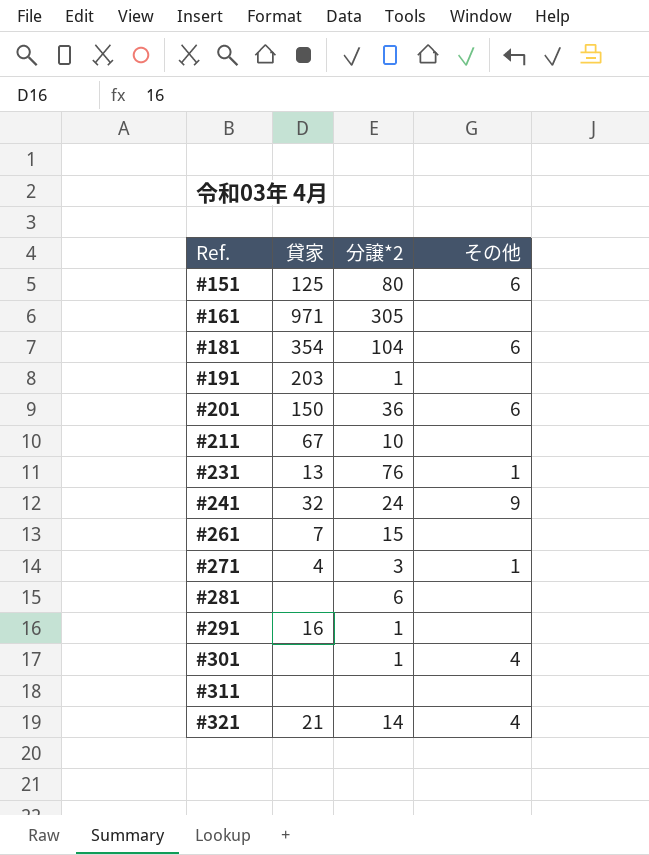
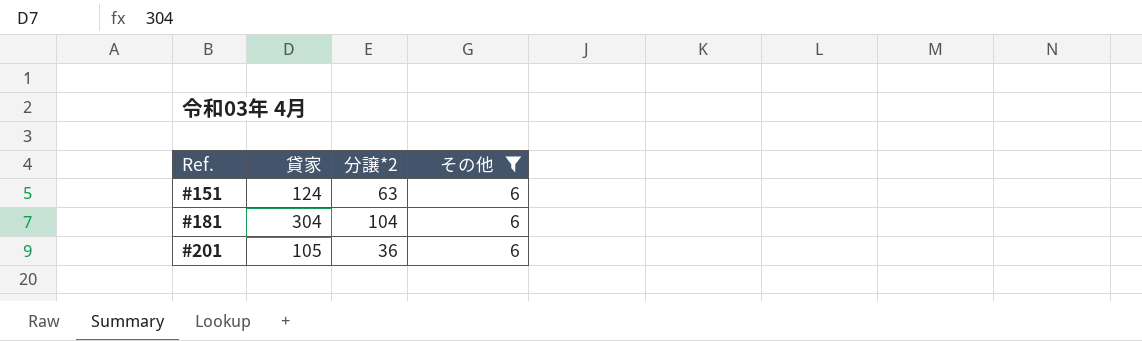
filter: none -> その他 = 6
#151 | 貸家: 125 -> 124
#151 | 分譲*2: 80 -> 63
#181 | 貸家: 354 -> 304
#201 | 貸家: 150 -> 105

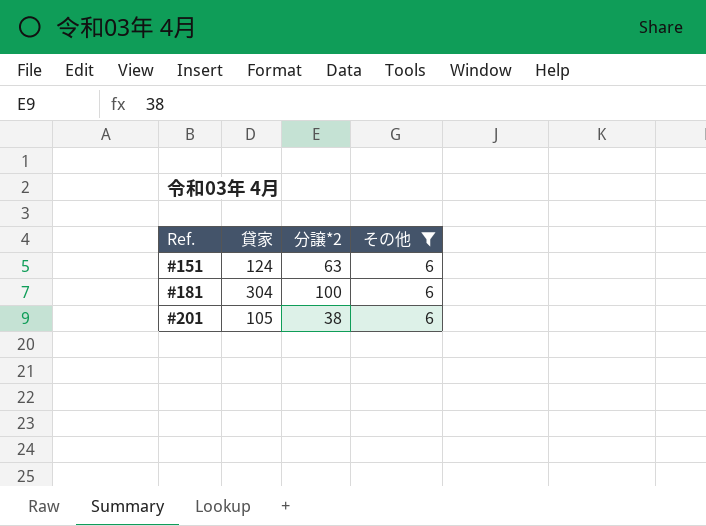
#181 | 分譲*2: 104 -> 100
#201 | 分譲*2: 36 -> 38

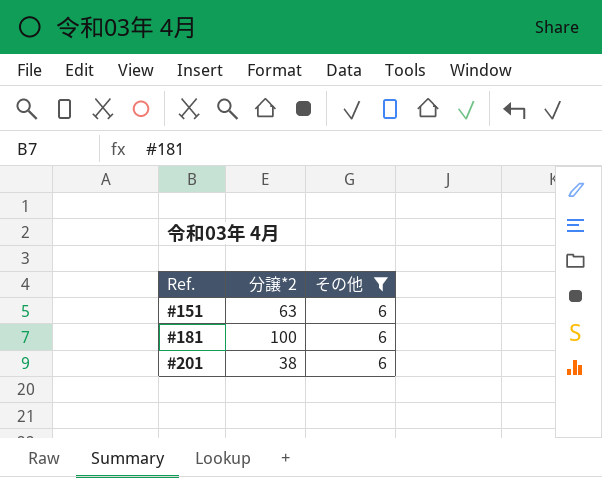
column 貸家 | position: 2 -> none

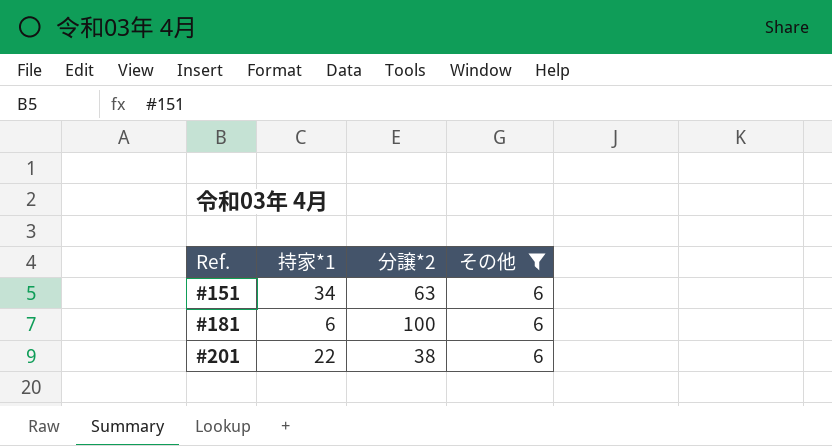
column 持家*1 | position: none -> 2

